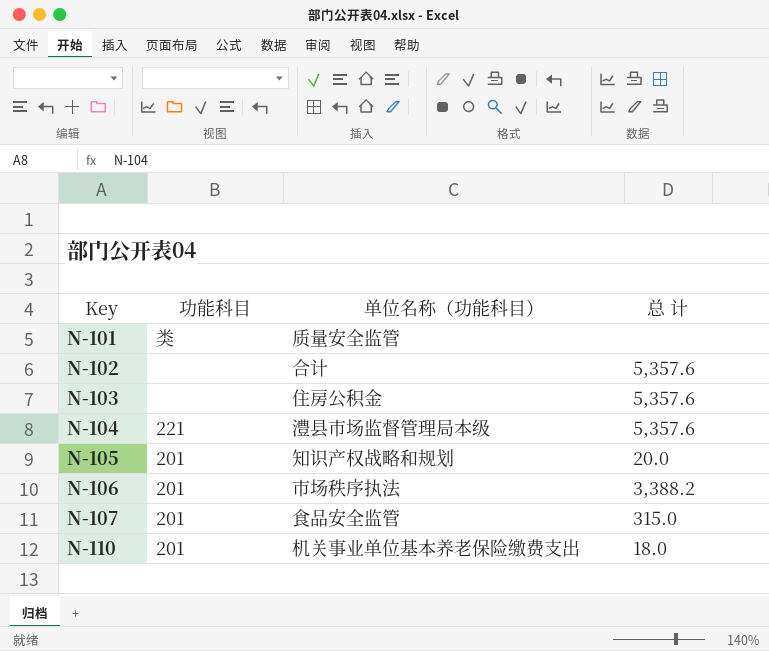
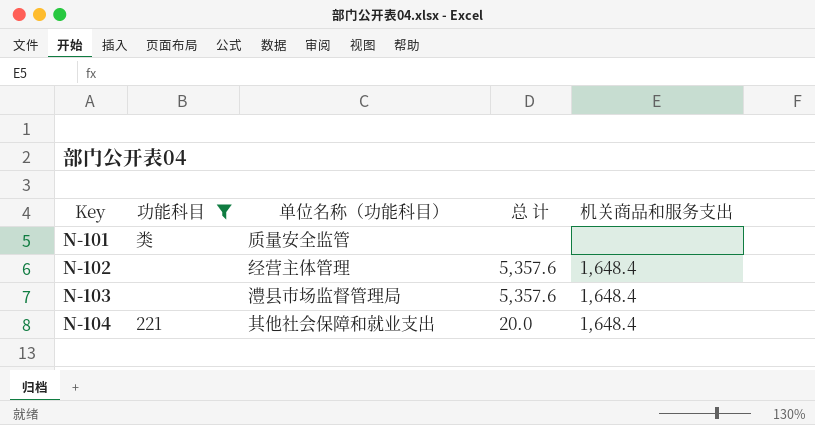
filter: none -> 功能科目 != 201
column 机关商品和服务支出 | position: none -> 5
N-102 | 单位名称（功能科目）: 合计 -> 经营主体管理
N-103 | 单位名称（功能科目）: 住房公积金 -> 澧县市场监督管理局
N-104 | 单位名称（功能科目）: 澧县市场监督管理局本级 -> 其他社会保障和就业支出
N-104 | 总 计: 5,357.6 -> 20.0

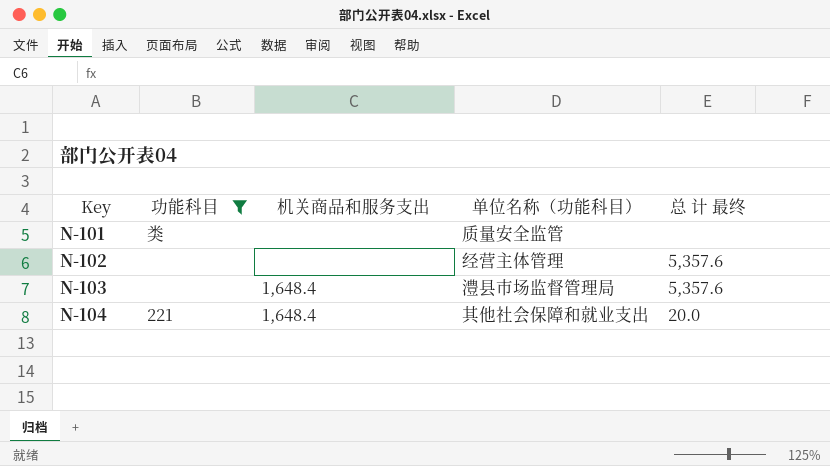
column 机关商品和服务支出 | position: 5 -> 3
column name: 总 计 -> 总 计 最终
N-102 | 机关商品和服务支出: 1,648.4 -> none

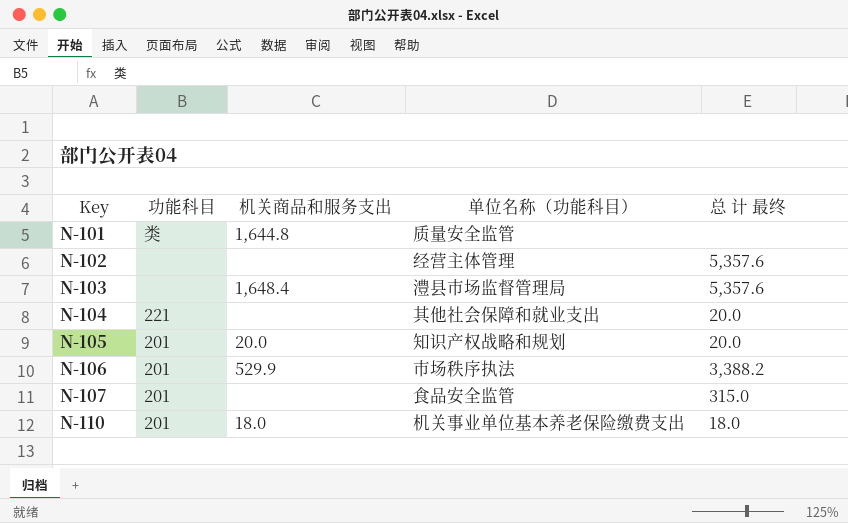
filter: 功能科目 != 201 -> none
N-101 | 机关商品和服务支出: none -> 1,644.8
N-104 | 机关商品和服务支出: 1,648.4 -> none

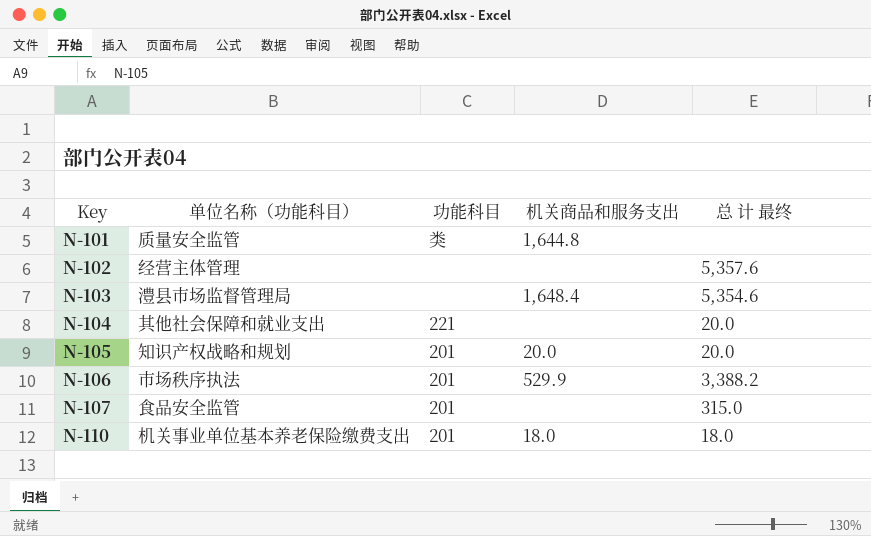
column 单位名称（功能科目） | position: 4 -> 2
N-103 | 总 计 最终: 5,357.6 -> 5,354.6

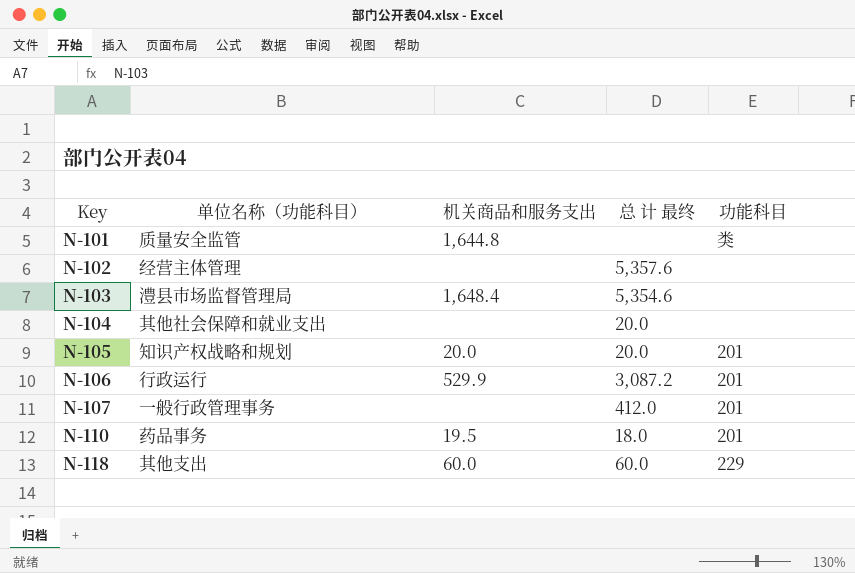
column 功能科目 | position: 3 -> 5
N-104 | 功能科目: 221 -> none
N-106 | 单位名称（功能科目）: 市场秩序执法 -> 行政运行
N-106 | 总 计 最终: 3,388.2 -> 3,087.2
N-107 | 单位名称（功能科目）: 食品安全监管 -> 一般行政管理事务
N-107 | 总 计 最终: 315.0 -> 412.0
N-110 | 单位名称（功能科目）: 机关事业单位基本养老保险缴费支出 -> 药品事务
N-110 | 机关商品和服务支出: 18.0 -> 19.5
row N-118: none -> 其他支出 | 60.0 | 60.0 | 229

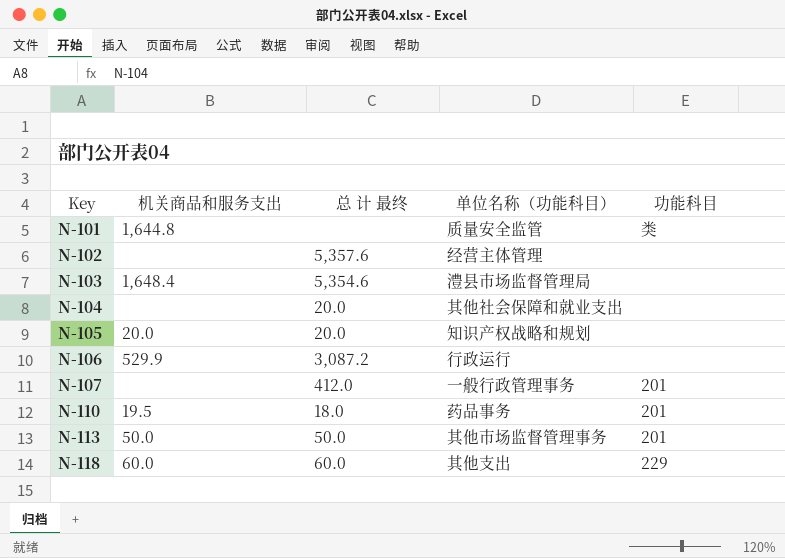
column 单位名称（功能科目） | position: 2 -> 4
N-105 | 功能科目: 201 -> none
N-106 | 功能科目: 201 -> none
row N-113: none -> 50.0 | 50.0 | 其他市场监督管理事务 | 201

